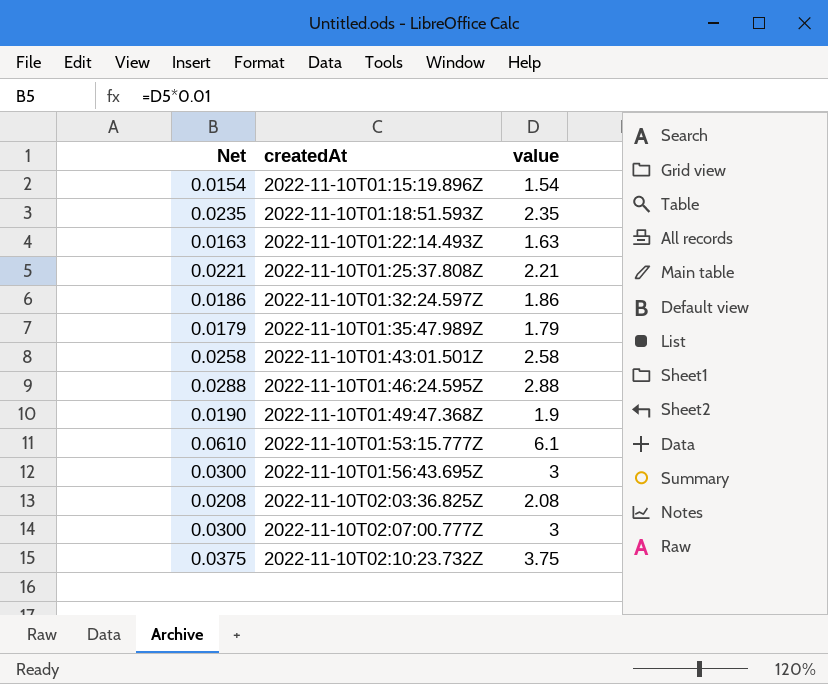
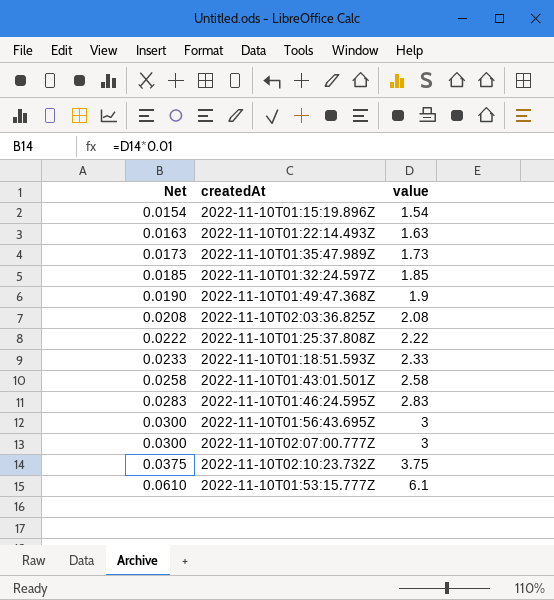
row order: createdAt ascending -> Net ascending
2022-11-10T01:35:47.989Z | Net: 0.0179 -> 0.0173
2022-11-10T01:35:47.989Z | value: 1.79 -> 1.73
2022-11-10T01:32:24.597Z | Net: 0.0186 -> 0.0185
2022-11-10T01:32:24.597Z | value: 1.86 -> 1.85
2022-11-10T01:25:37.808Z | Net: 0.0221 -> 0.0222
2022-11-10T01:25:37.808Z | value: 2.21 -> 2.22
2022-11-10T01:18:51.593Z | Net: 0.0235 -> 0.0233
2022-11-10T01:18:51.593Z | value: 2.35 -> 2.33
2022-11-10T01:46:24.595Z | Net: 0.0288 -> 0.0283
2022-11-10T01:46:24.595Z | value: 2.88 -> 2.83

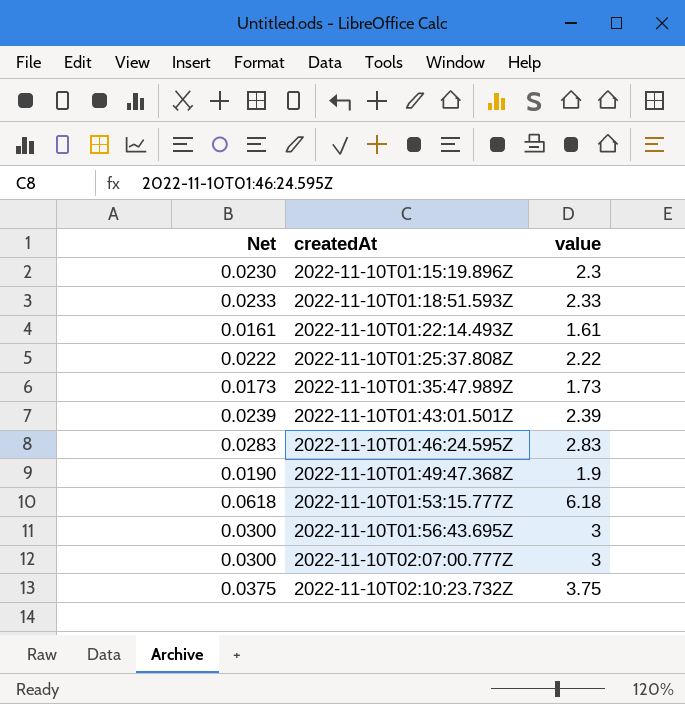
row order: Net ascending -> createdAt ascending
row 2022-11-10T01:32:24.597Z: 0.0185 | 1.85 -> none
row 2022-11-10T02:03:36.825Z: 0.0208 | 2.08 -> none
2022-11-10T01:15:19.896Z | Net: 0.0154 -> 0.0230
2022-11-10T01:15:19.896Z | value: 1.54 -> 2.3
2022-11-10T01:22:14.493Z | Net: 0.0163 -> 0.0161
2022-11-10T01:22:14.493Z | value: 1.63 -> 1.61
2022-11-10T01:43:01.501Z | Net: 0.0258 -> 0.0239
2022-11-10T01:43:01.501Z | value: 2.58 -> 2.39
2022-11-10T01:53:15.777Z | Net: 0.0610 -> 0.0618
2022-11-10T01:53:15.777Z | value: 6.1 -> 6.18

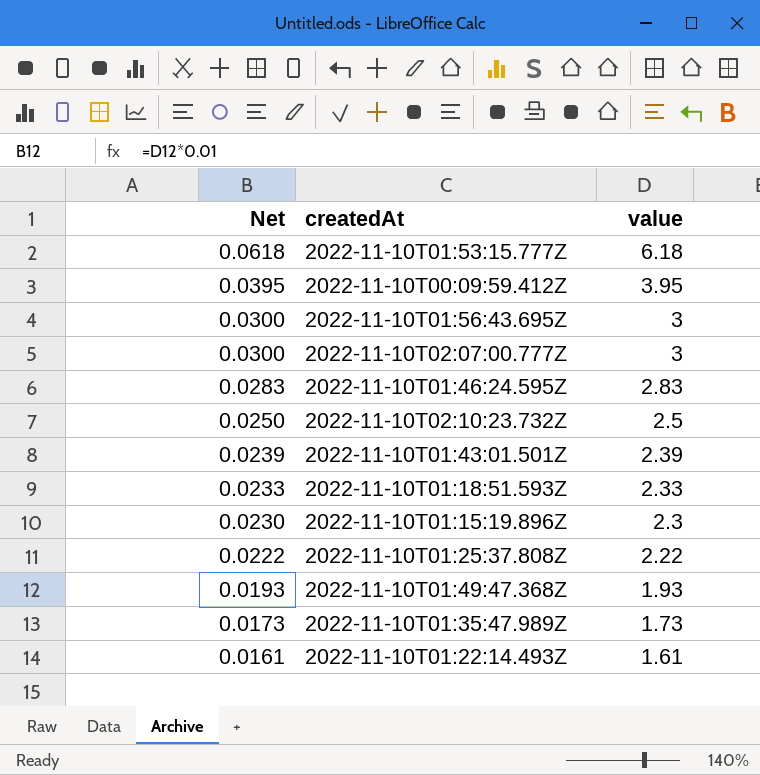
row order: createdAt ascending -> Net descending
row 2022-11-10T00:09:59.412Z: none -> 0.0395 | 3.95
2022-11-10T02:10:23.732Z | Net: 0.0375 -> 0.0250
2022-11-10T02:10:23.732Z | value: 3.75 -> 2.5
2022-11-10T01:49:47.368Z | Net: 0.0190 -> 0.0193
2022-11-10T01:49:47.368Z | value: 1.9 -> 1.93

